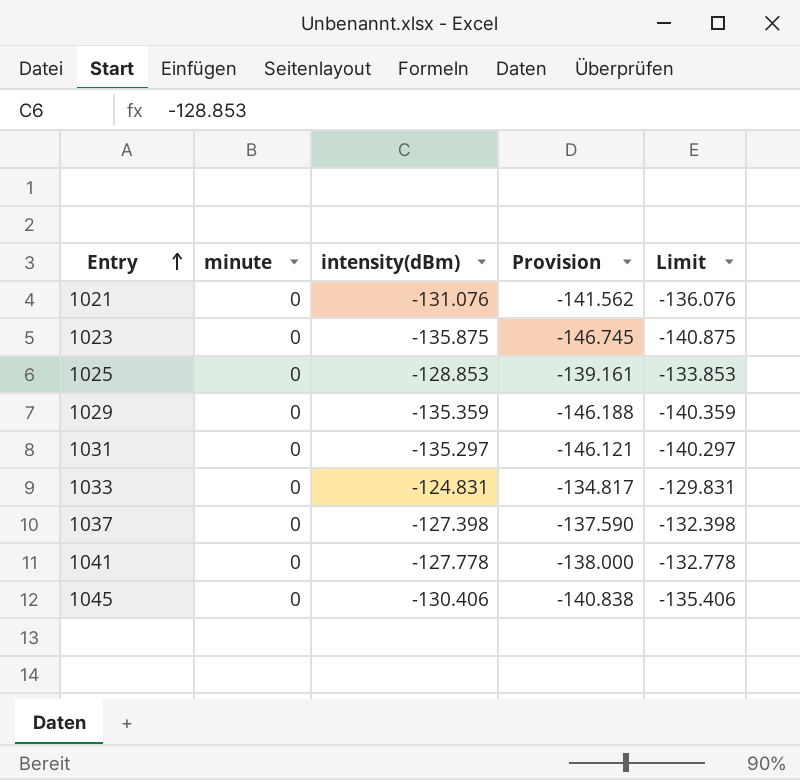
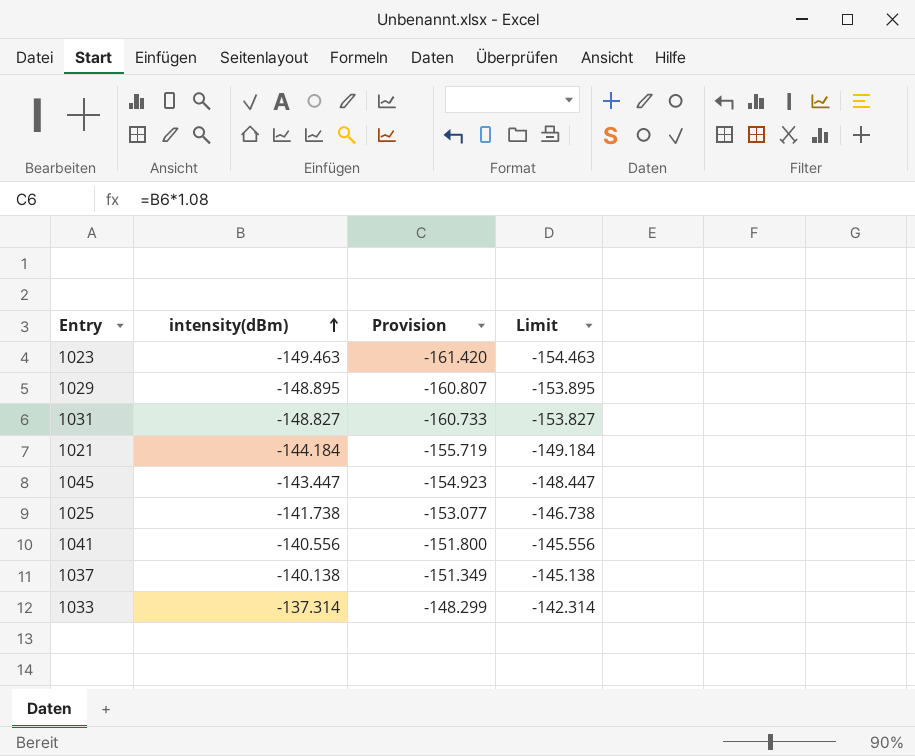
row order: Entry ascending -> intensity(dBm) ascending
column minute | position: 2 -> none
1023 | intensity(dBm): -135.875 -> -149.463
1023 | Provision: -146.745 -> -161.420
1023 | Limit: -140.875 -> -154.463
1029 | intensity(dBm): -135.359 -> -148.895
1029 | Provision: -146.188 -> -160.807
1029 | Limit: -140.359 -> -153.895
1031 | intensity(dBm): -135.297 -> -148.827
1031 | Provision: -146.121 -> -160.733
1031 | Limit: -140.297 -> -153.827
1021 | intensity(dBm): -131.076 -> -144.184
1021 | Provision: -141.562 -> -155.719
1021 | Limit: -136.076 -> -149.184
1045 | intensity(dBm): -130.406 -> -143.447
1045 | Provision: -140.838 -> -154.923
1045 | Limit: -135.406 -> -148.447
1025 | intensity(dBm): -128.853 -> -141.738
1025 | Provision: -139.161 -> -153.077
1025 | Limit: -133.853 -> -146.738
1041 | intensity(dBm): -127.778 -> -140.556
1041 | Provision: -138.000 -> -151.800
1041 | Limit: -132.778 -> -145.556
1037 | intensity(dBm): -127.398 -> -140.138
1037 | Provision: -137.590 -> -151.349
1037 | Limit: -132.398 -> -145.138
1033 | intensity(dBm): -124.831 -> -137.314
1033 | Provision: -134.817 -> -148.299
1033 | Limit: -129.831 -> -142.314

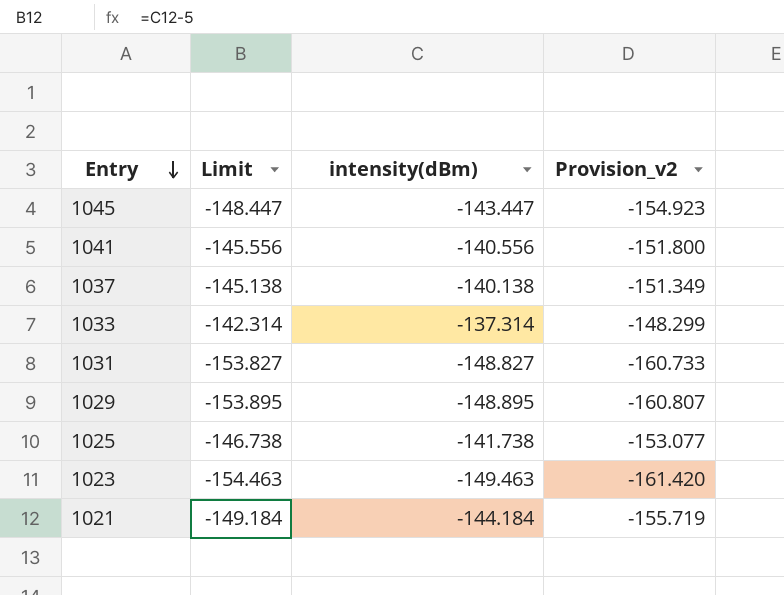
row order: intensity(dBm) ascending -> Entry descending
column Limit | position: 4 -> 2
column name: Provision -> Provision_v2

